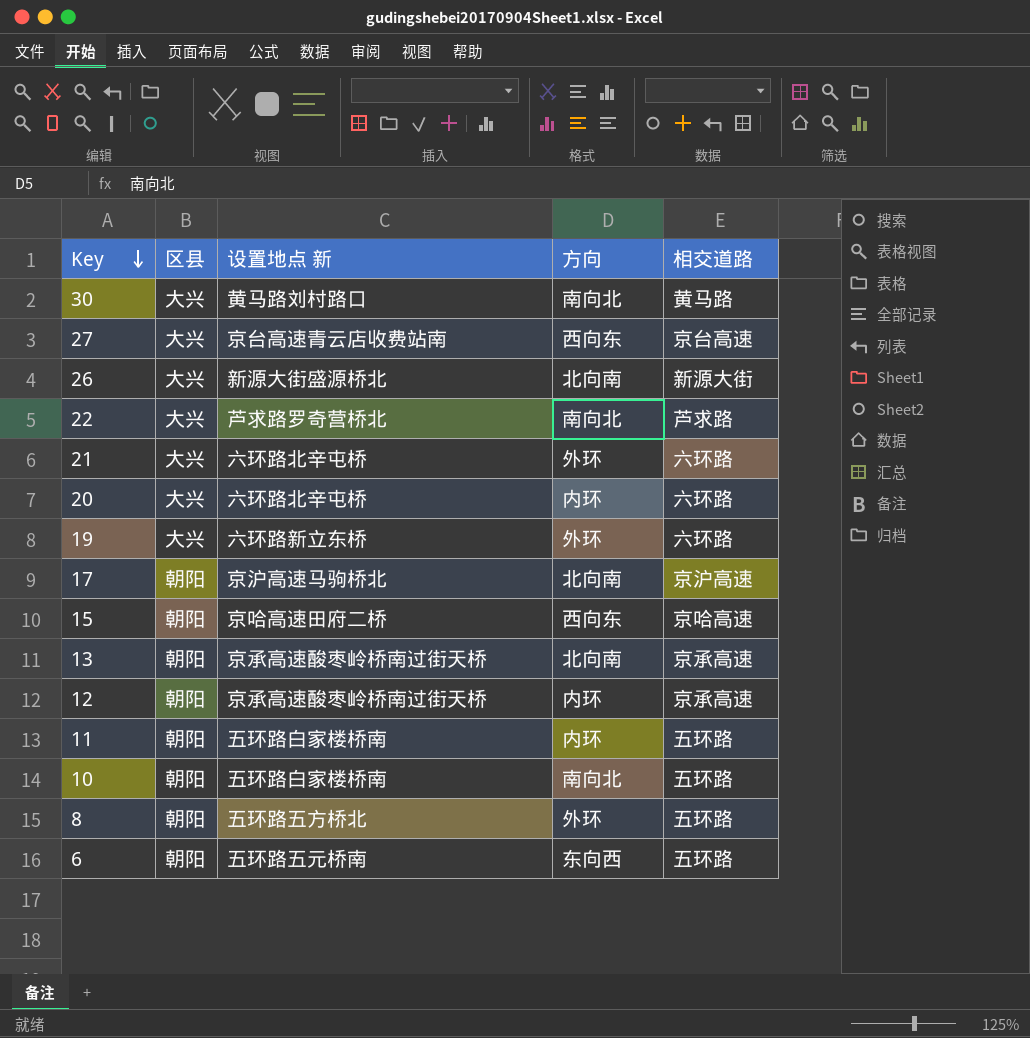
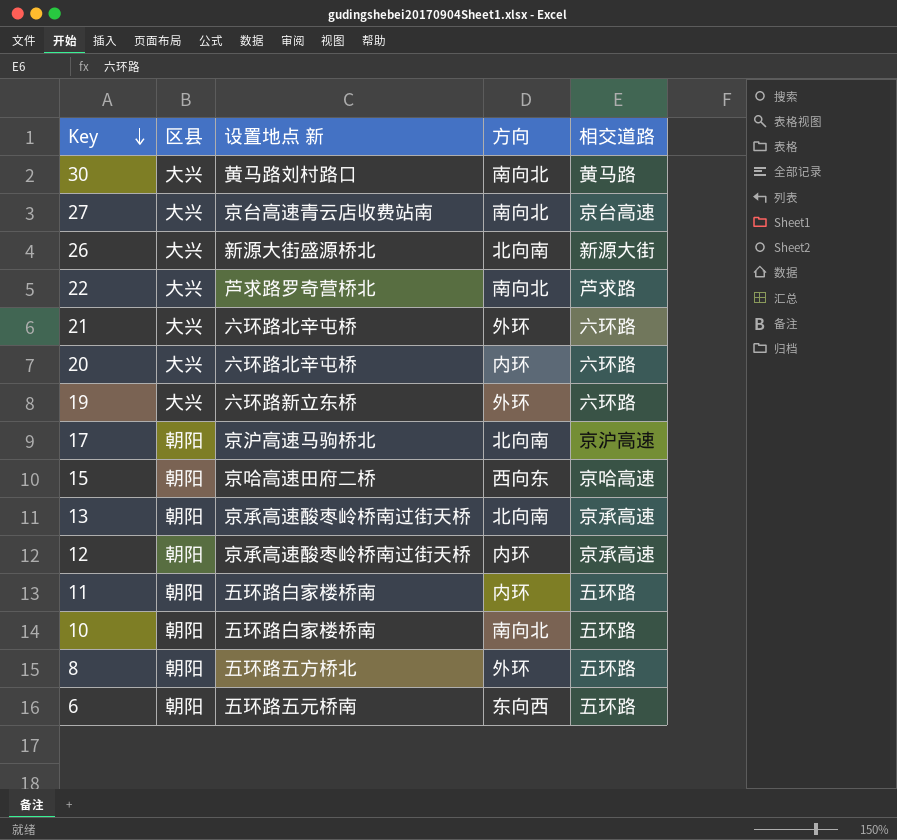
27 | 方向: 西向东 -> 南向北

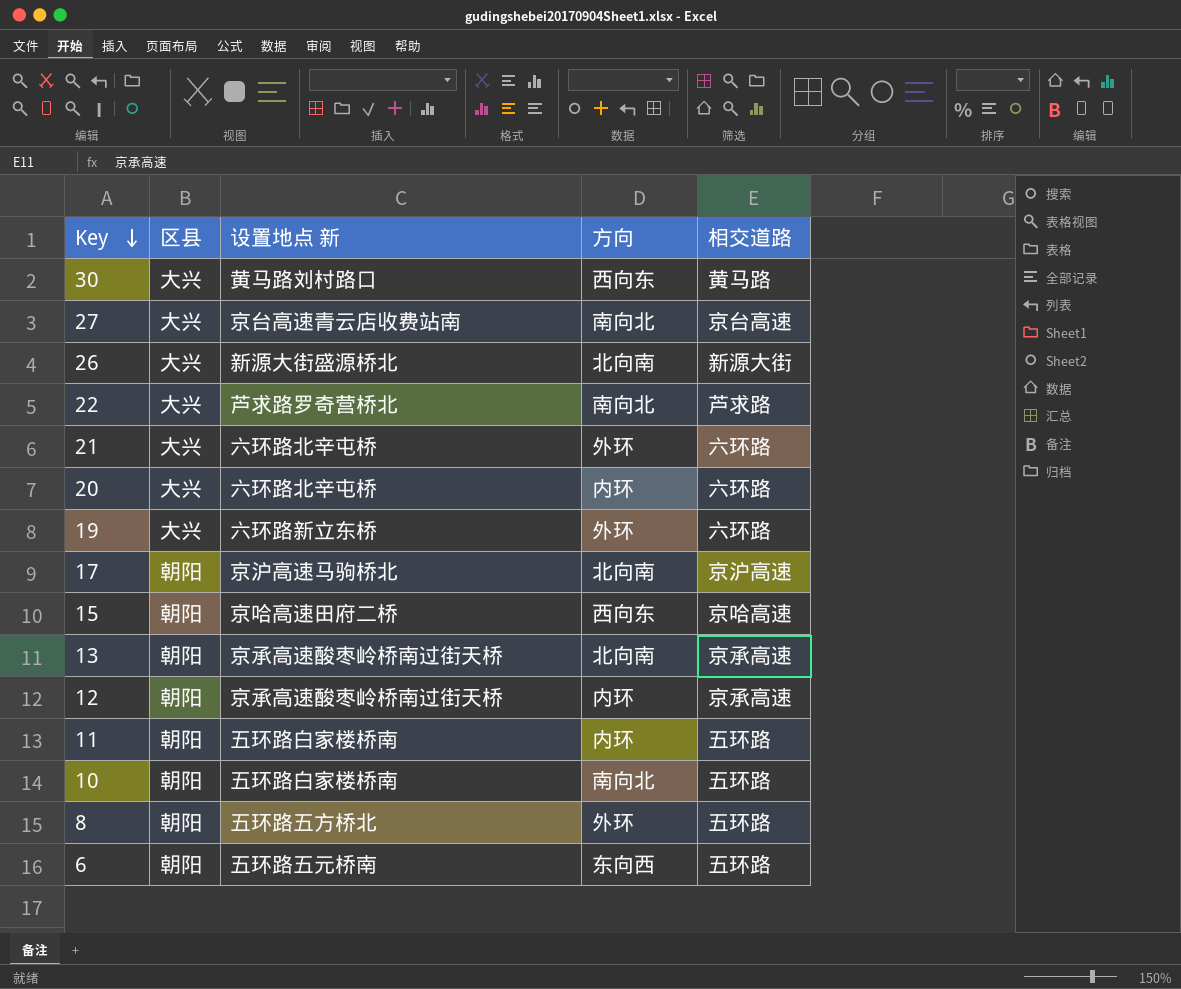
30 | 方向: 南向北 -> 西向东

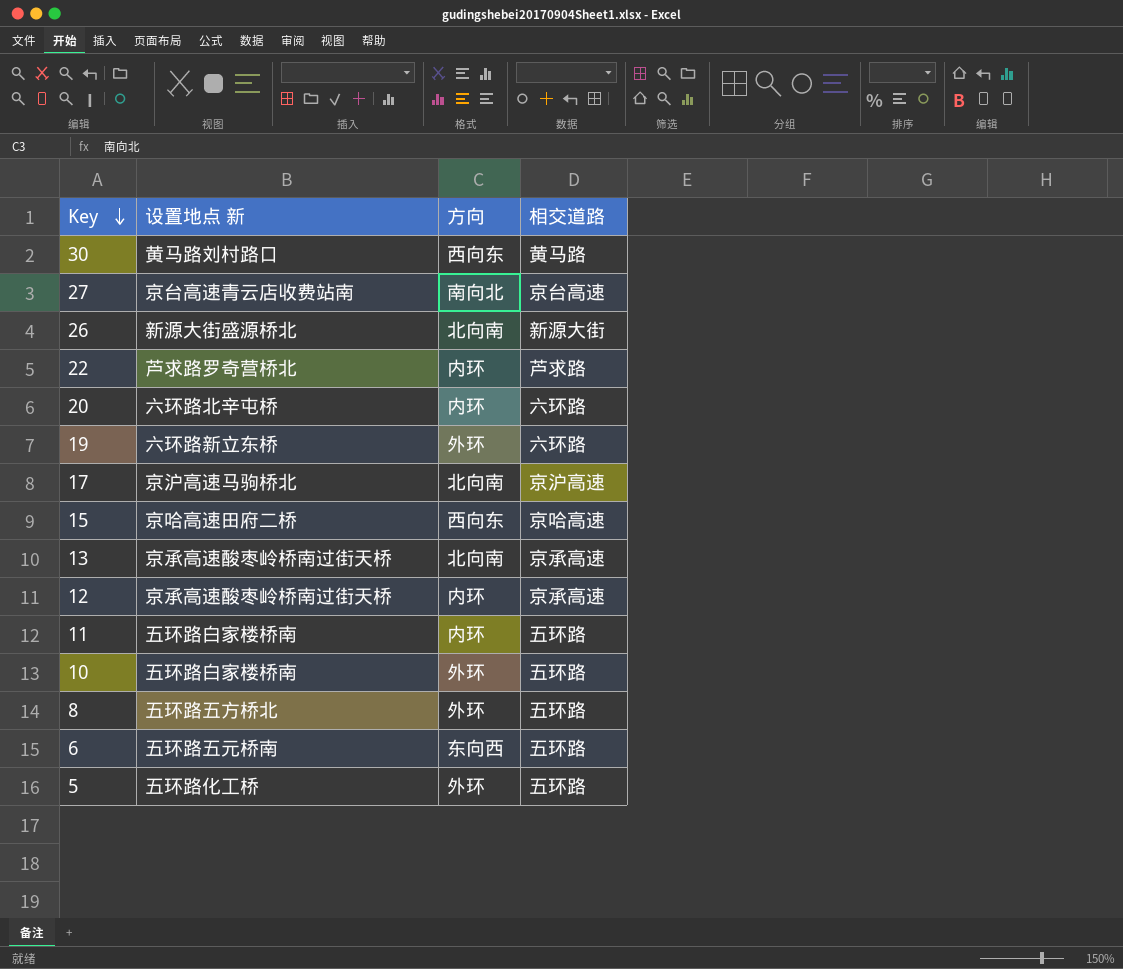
column 区县 | position: 2 -> none
row 21: 大兴 | 六环路北辛屯桥 | 外环 | 六环路 -> none
22 | 方向: 南向北 -> 内环
10 | 方向: 南向北 -> 外环
row 5: none -> 五环路化工桥 | 外环 | 五环路

